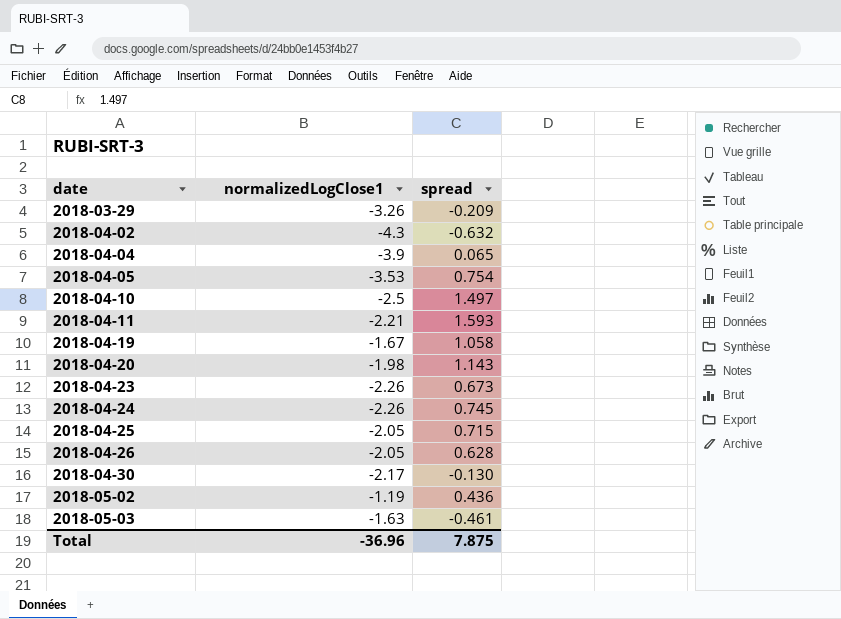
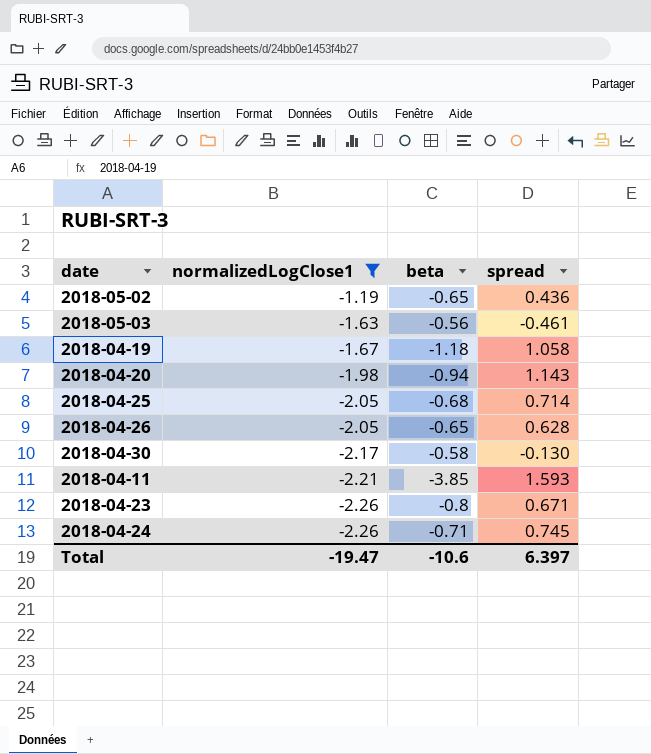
filter: none -> normalizedLogClose1 >= -2.26
row order: date ascending -> normalizedLogClose1 descending
column beta | position: none -> 3
2018-04-25 | spread: 0.715 -> 0.714
2018-04-23 | spread: 0.673 -> 0.671
Total | normalizedLogClose1: -36.96 -> -19.47
Total | spread: 7.875 -> 6.397

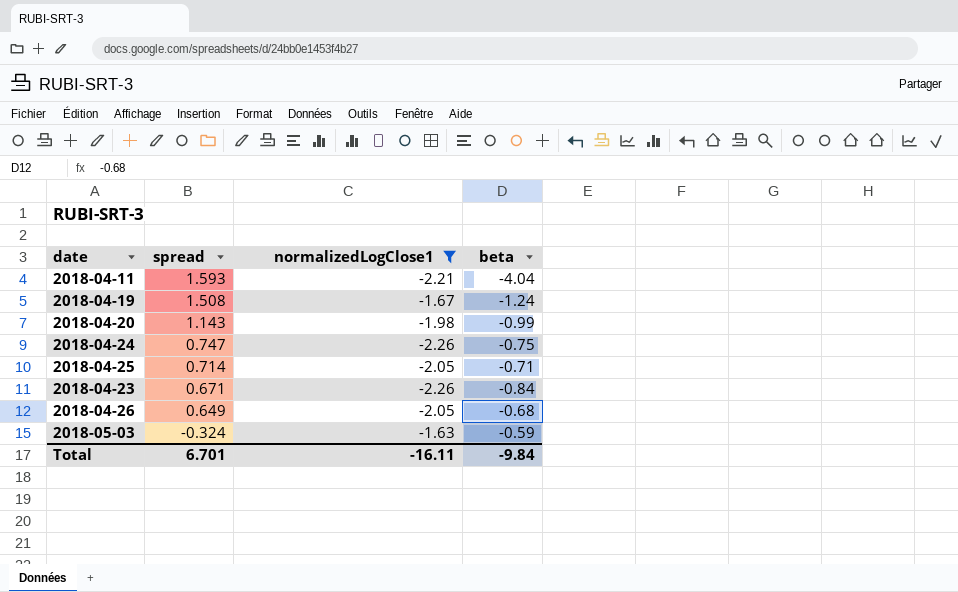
row order: normalizedLogClose1 descending -> spread descending
column spread | position: 4 -> 2
row 2018-05-02: -1.19 | -0.65 | 0.436 -> none
row 2018-04-30: -2.17 | -0.58 | -0.130 -> none
2018-04-11 | beta: -3.85 -> -4.04
2018-04-19 | spread: 1.058 -> 1.508
2018-04-19 | beta: -1.18 -> -1.24
2018-04-20 | beta: -0.94 -> -0.99
2018-04-24 | spread: 0.745 -> 0.747
2018-04-24 | beta: -0.71 -> -0.75
2018-04-25 | beta: -0.68 -> -0.71
2018-04-23 | beta: -0.8 -> -0.84
2018-04-26 | spread: 0.628 -> 0.649
2018-04-26 | beta: -0.65 -> -0.68
2018-05-03 | spread: -0.461 -> -0.324
2018-05-03 | beta: -0.56 -> -0.59
Total | spread: 6.397 -> 6.701
Total | normalizedLogClose1: -19.47 -> -16.11
Total | beta: -10.6 -> -9.84

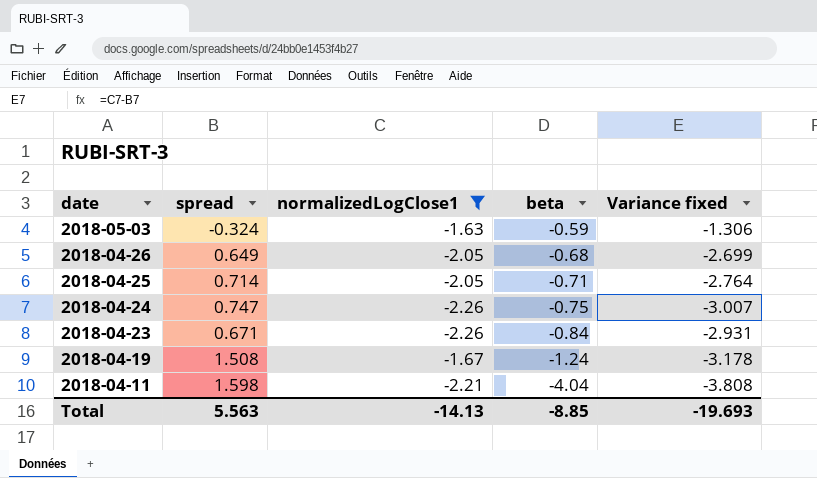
row order: spread descending -> date descending
column Variance fixed | formula: none -> [normalizedLogClose1] - [spread]
row 2018-04-20: 1.143 | -1.98 | -0.99 -> none
2018-04-11 | spread: 1.593 -> 1.598
Total | spread: 6.701 -> 5.563
Total | normalizedLogClose1: -16.11 -> -14.13
Total | beta: -9.84 -> -8.85

